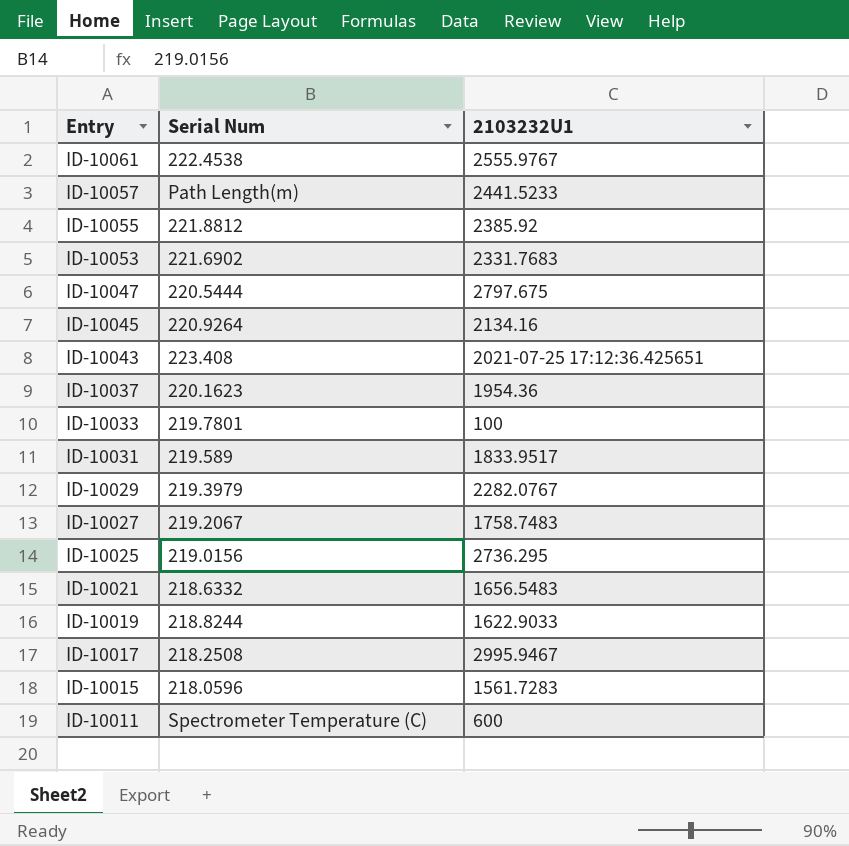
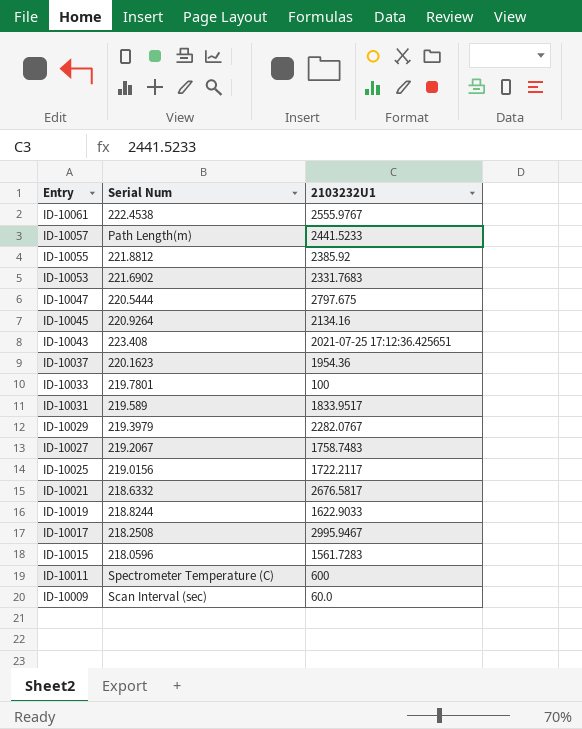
ID-10025 | 2103232U1: 2736.295 -> 1722.2117
ID-10021 | 2103232U1: 1656.5483 -> 2676.5817
row ID-10009: none -> Scan Interval (sec) | 60.0

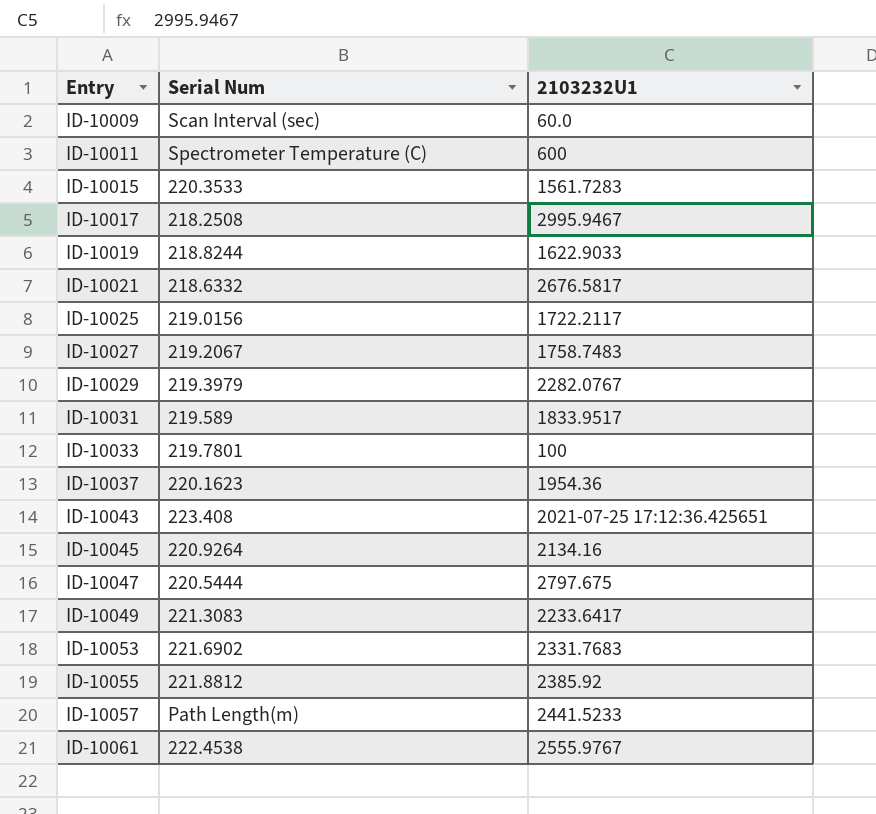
row order: Entry descending -> Entry ascending
ID-10015 | Serial Num: 218.0596 -> 220.3533
row ID-10049: none -> 221.3083 | 2233.6417

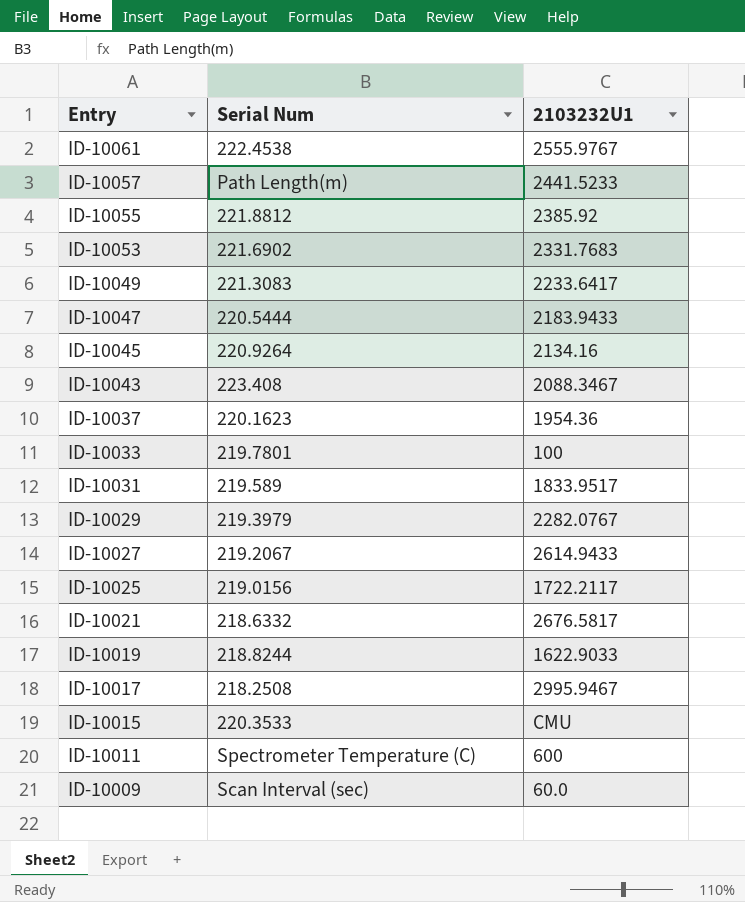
row order: Entry ascending -> Entry descending
ID-10047 | 2103232U1: 2797.675 -> 2183.9433
ID-10043 | 2103232U1: 2021-07-25 17:12:36.425651 -> 2088.3467
ID-10027 | 2103232U1: 1758.7483 -> 2614.9433
ID-10015 | 2103232U1: 1561.7283 -> CMU

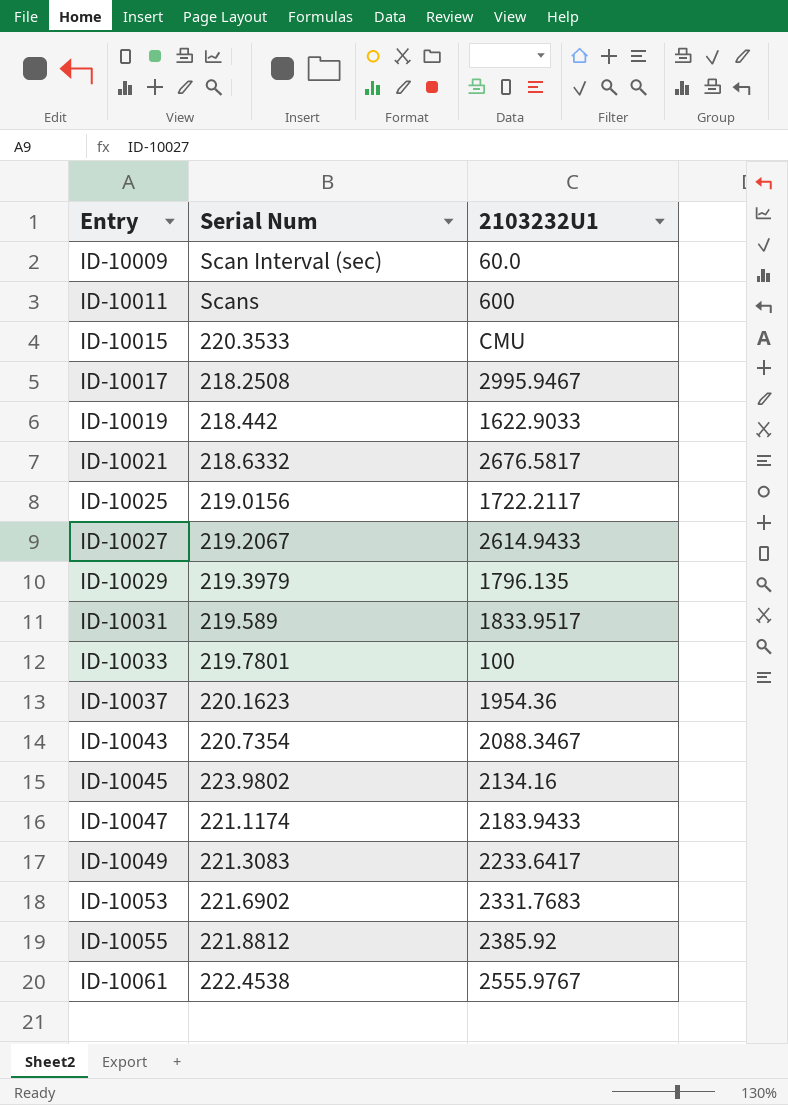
row order: Entry descending -> Entry ascending
row ID-10057: Path Length(m) | 2441.5233 -> none
ID-10011 | Serial Num: Spectrometer Temperature (C) -> Scans
ID-10019 | Serial Num: 218.8244 -> 218.442
ID-10029 | 2103232U1: 2282.0767 -> 1796.135
ID-10043 | Serial Num: 223.408 -> 220.7354
ID-10045 | Serial Num: 220.9264 -> 223.9802
ID-10047 | Serial Num: 220.5444 -> 221.1174

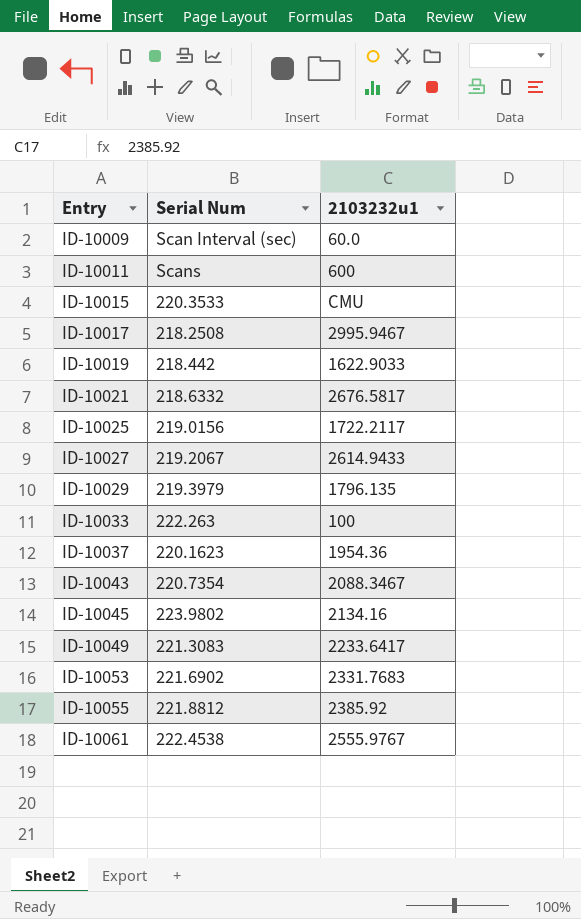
column name: 2103232U1 -> 2103232u1
row ID-10031: 219.589 | 1833.9517 -> none
row ID-10047: 221.1174 | 2183.9433 -> none
ID-10033 | Serial Num: 219.7801 -> 222.263

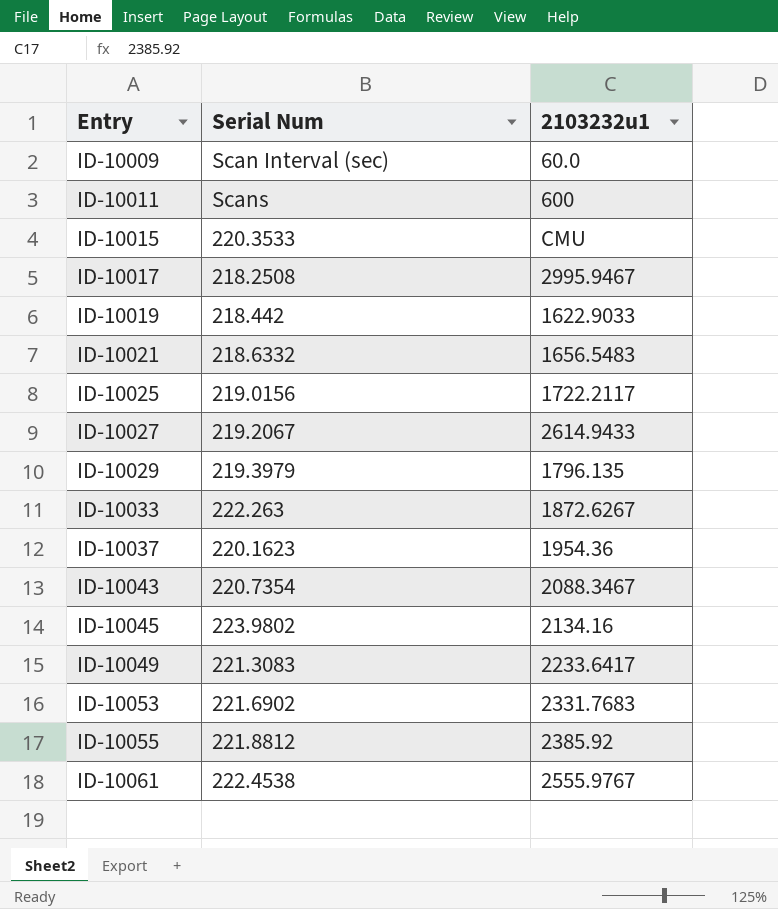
ID-10021 | 2103232u1: 2676.5817 -> 1656.5483
ID-10033 | 2103232u1: 100 -> 1872.6267

